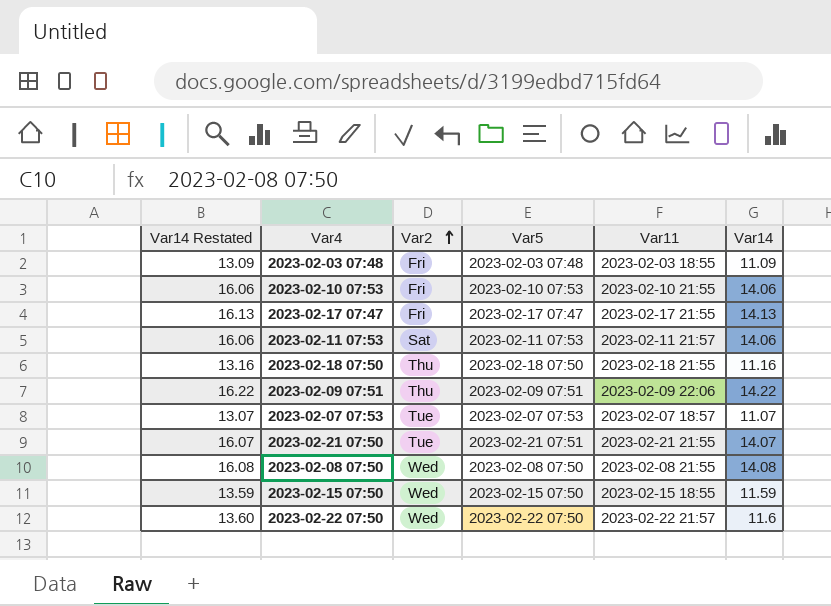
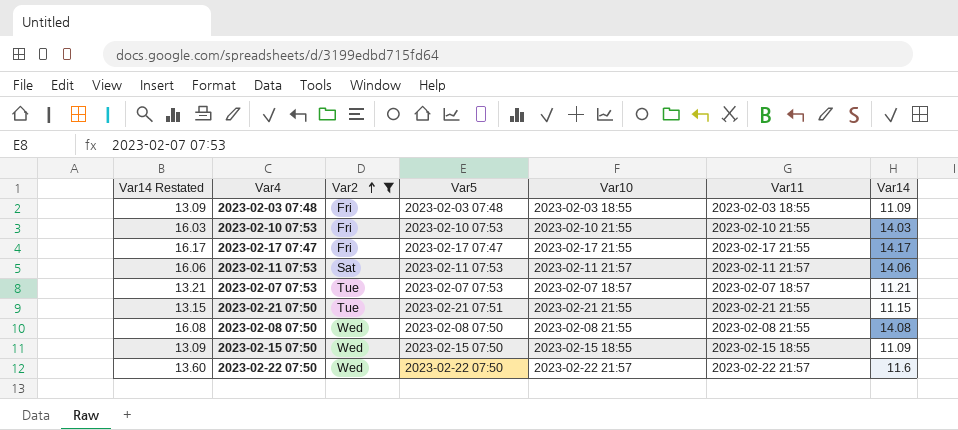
filter: none -> Var2 != Thu
column Var10 | position: none -> 5
2023-02-10 07:53 | Var14 Restated: 16.06 -> 16.03
2023-02-10 07:53 | Var14: 14.06 -> 14.03
2023-02-17 07:47 | Var14 Restated: 16.13 -> 16.17
2023-02-17 07:47 | Var14: 14.13 -> 14.17
2023-02-07 07:53 | Var14 Restated: 13.07 -> 13.21
2023-02-07 07:53 | Var14: 11.07 -> 11.21
2023-02-21 07:50 | Var14 Restated: 16.07 -> 13.15
2023-02-21 07:50 | Var14: 14.07 -> 11.15
2023-02-15 07:50 | Var14 Restated: 13.59 -> 13.09
2023-02-15 07:50 | Var14: 11.59 -> 11.09

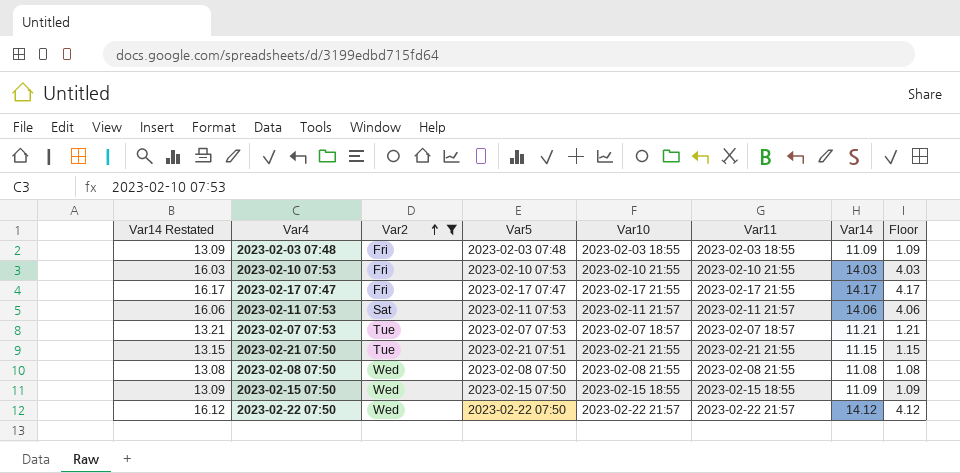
column Floor | formula: none -> [Var14] - 10
2023-02-08 07:50 | Var14 Restated: 16.08 -> 13.08
2023-02-08 07:50 | Var14: 14.08 -> 11.08
2023-02-22 07:50 | Var14 Restated: 13.60 -> 16.12
2023-02-22 07:50 | Var14: 11.6 -> 14.12

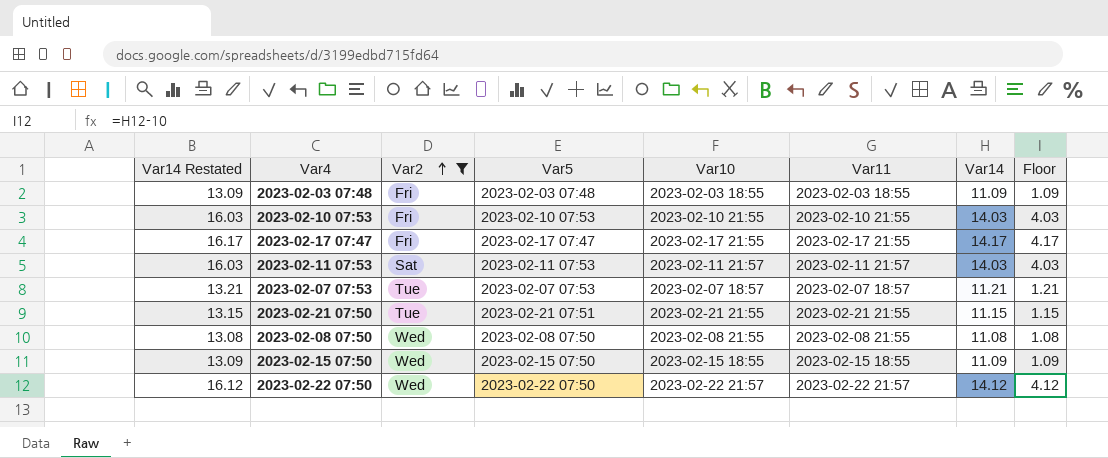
2023-02-11 07:53 | Var14 Restated: 16.06 -> 16.03
2023-02-11 07:53 | Var14: 14.06 -> 14.03
2023-02-11 07:53 | Floor: 4.06 -> 4.03

